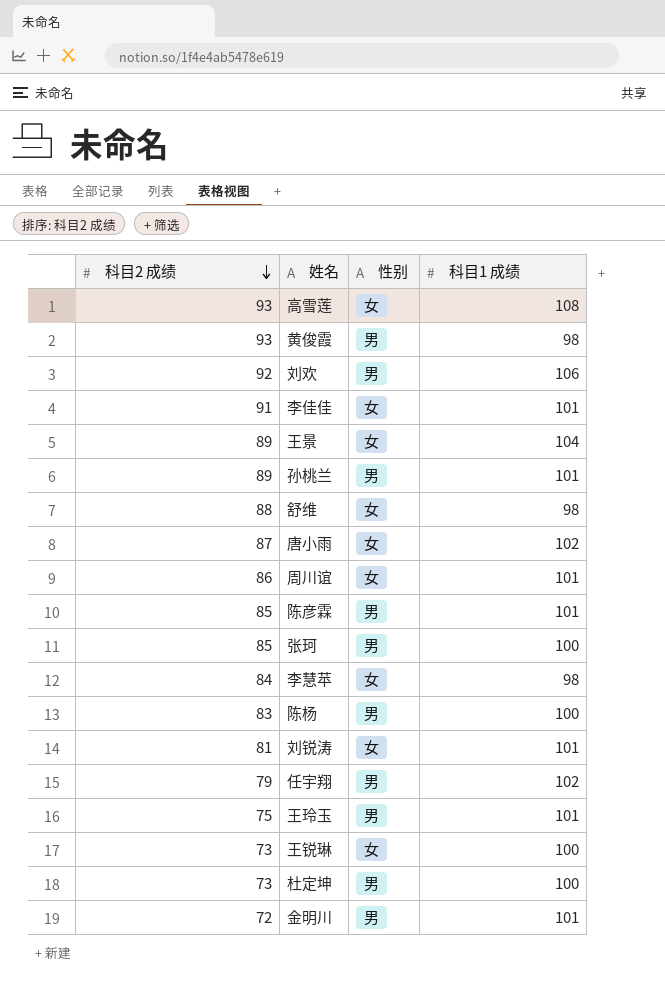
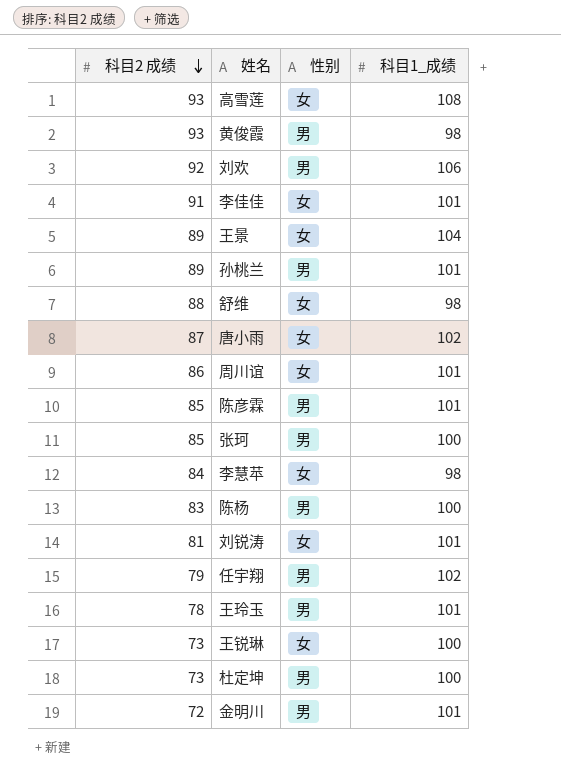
column name: 科目1 成绩 -> 科目1_成绩
王玲玉 | 科目2 成绩: 75 -> 78

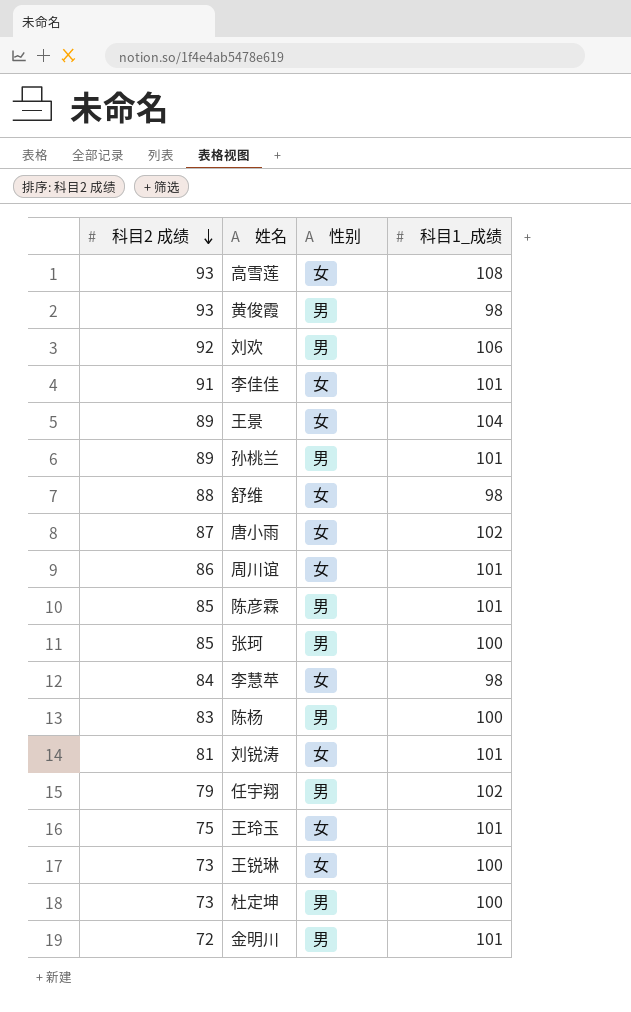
王玲玉 | 科目2 成绩: 78 -> 75
王玲玉 | 性别: 男 -> 女

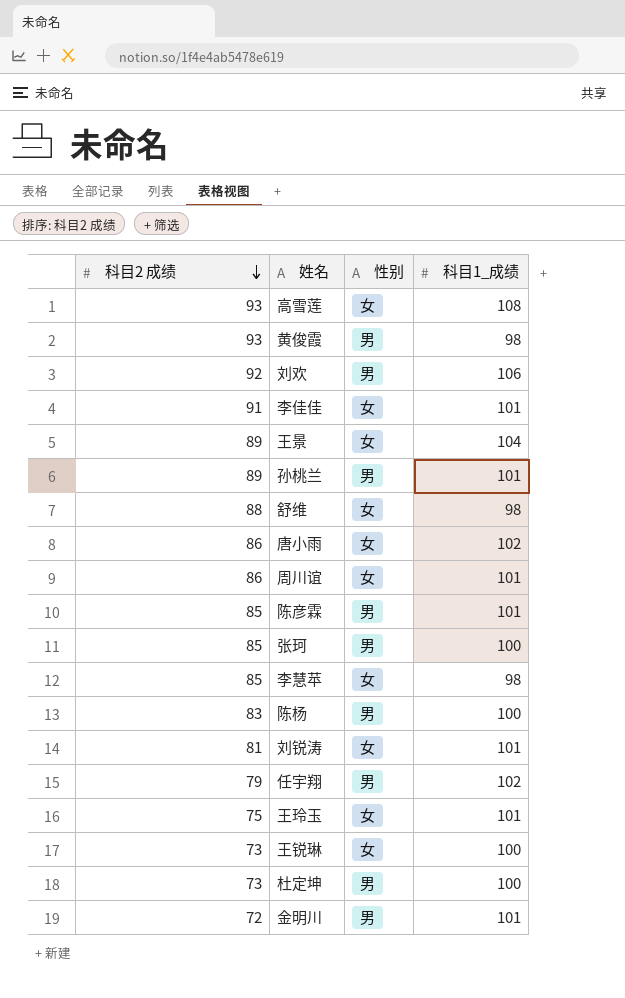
唐小雨 | 科目2 成绩: 87 -> 86
李慧苹 | 科目2 成绩: 84 -> 85

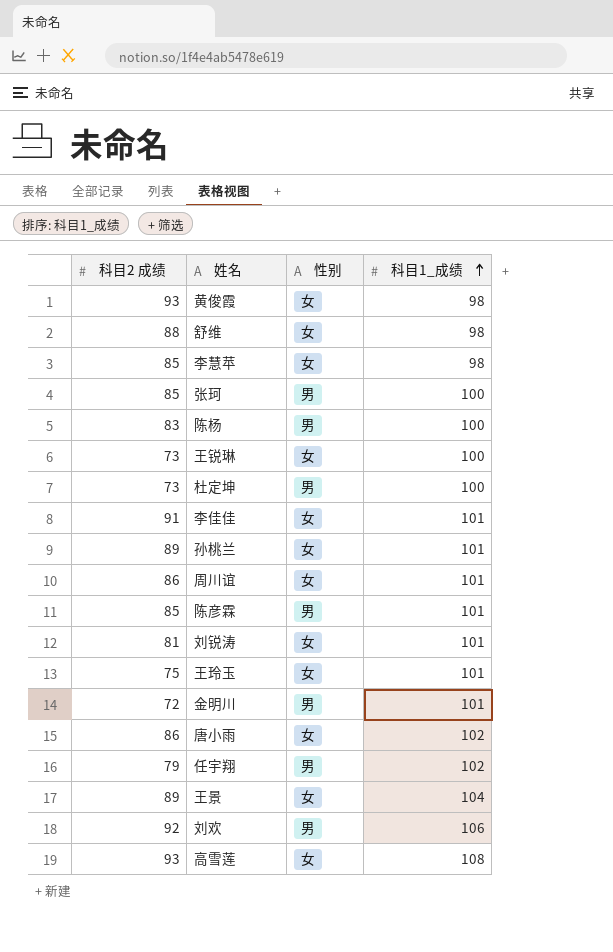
row order: 科目2 成绩 descending -> 科目1_成绩 ascending
黄俊霞 | 性别: 男 -> 女
孙桃兰 | 性别: 男 -> 女

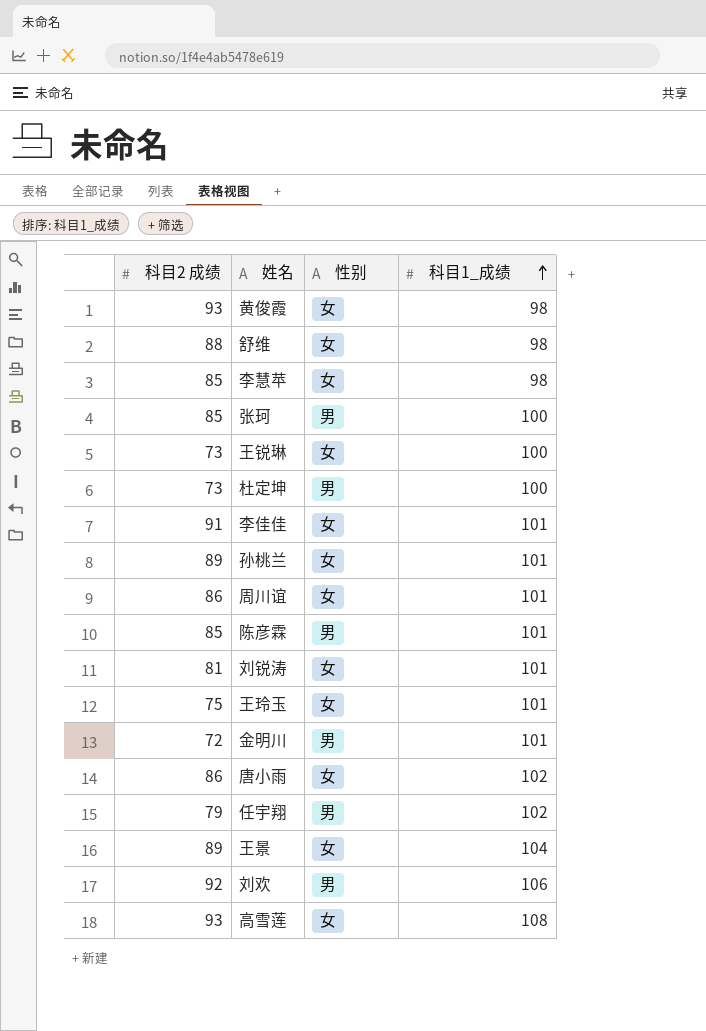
row 陈杨: 83 | 男 | 100 -> none

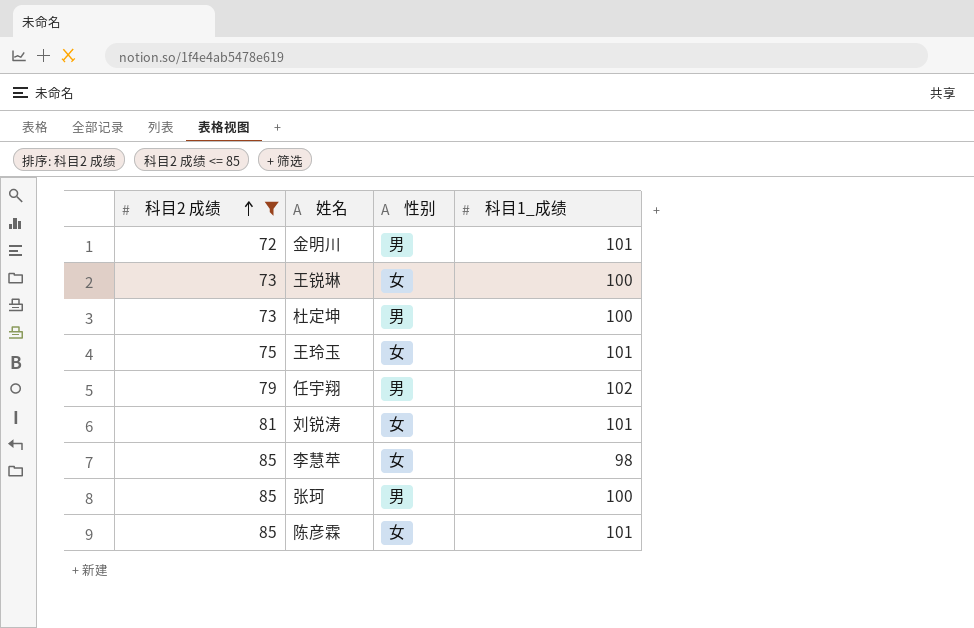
filter: none -> 科目2 成绩 <= 85
row order: 科目1_成绩 ascending -> 科目2 成绩 ascending
陈彦霖 | 性别: 男 -> 女

